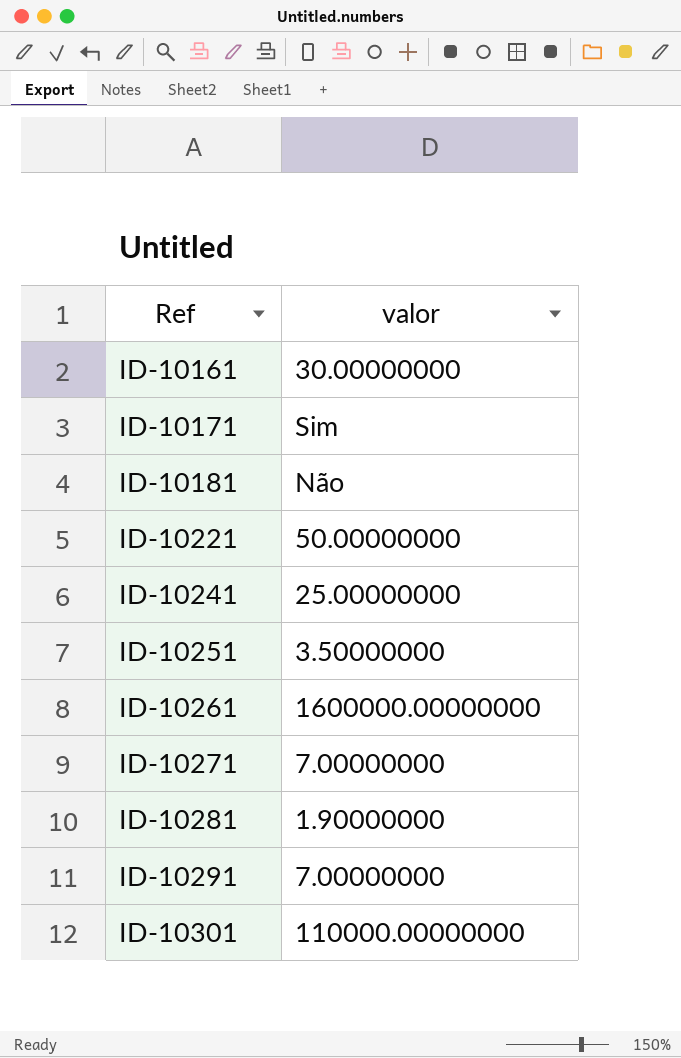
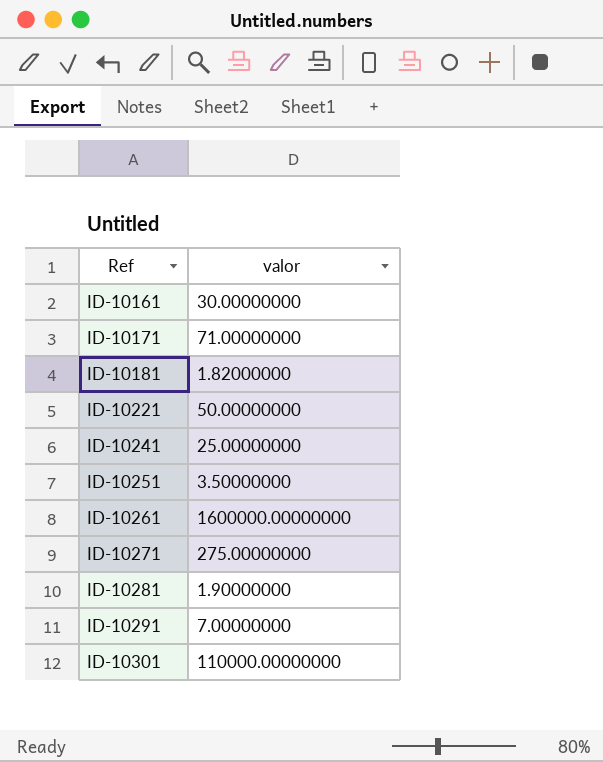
ID-10171 | valor: Sim -> 71.00000000
ID-10181 | valor: Não -> 1.82000000
ID-10271 | valor: 7.00000000 -> 275.00000000

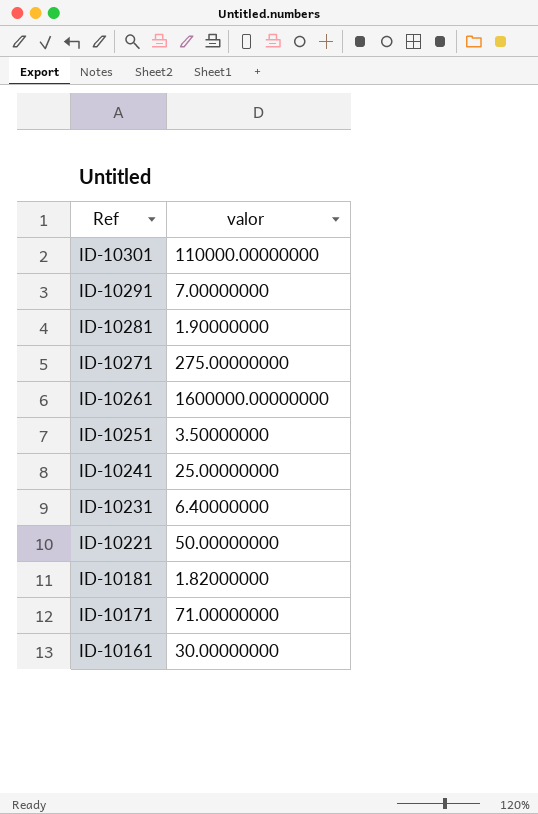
row order: Ref ascending -> Ref descending
row ID-10231: none -> 6.40000000

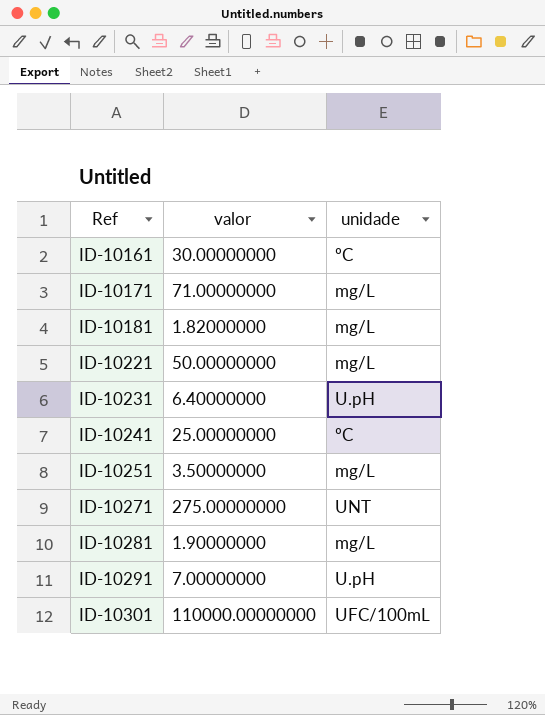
row order: Ref descending -> Ref ascending
column unidade | position: none -> 3
row ID-10261: 1600000.00000000 -> none

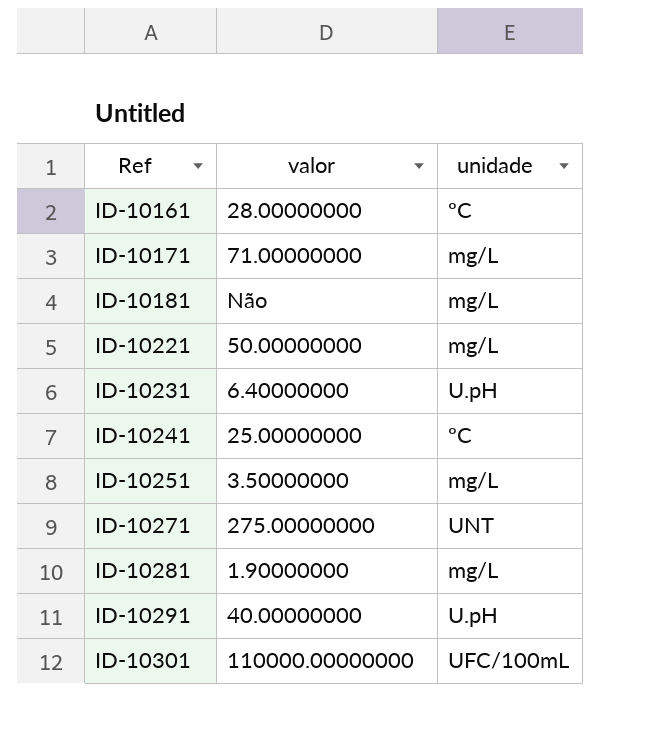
ID-10161 | valor: 30.00000000 -> 28.00000000
ID-10181 | valor: 1.82000000 -> Não
ID-10291 | valor: 7.00000000 -> 40.00000000

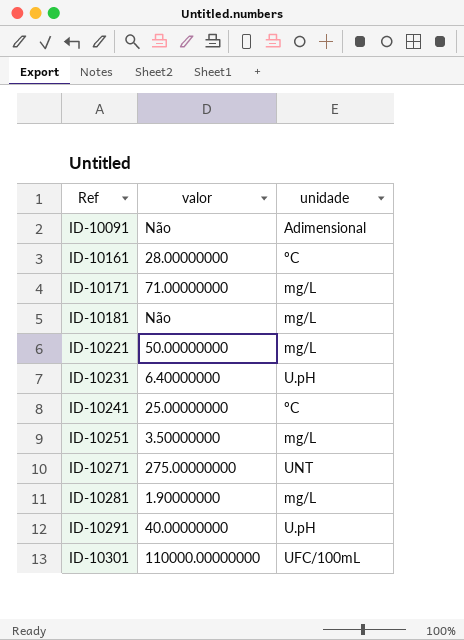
row ID-10091: none -> Não | Adimensional

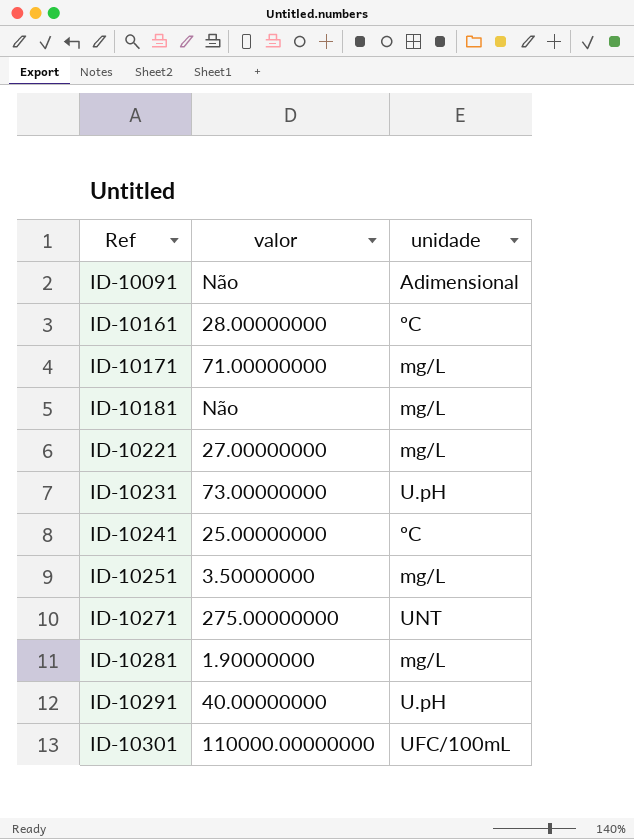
ID-10221 | valor: 50.00000000 -> 27.00000000
ID-10231 | valor: 6.40000000 -> 73.00000000

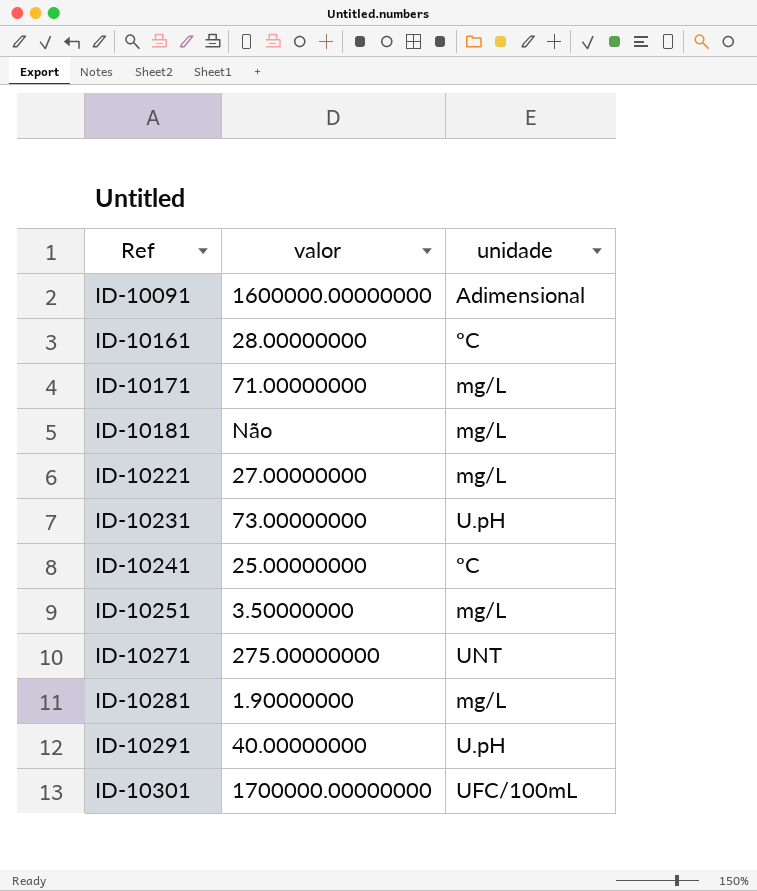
ID-10091 | valor: Não -> 1600000.00000000
ID-10301 | valor: 110000.00000000 -> 1700000.00000000

